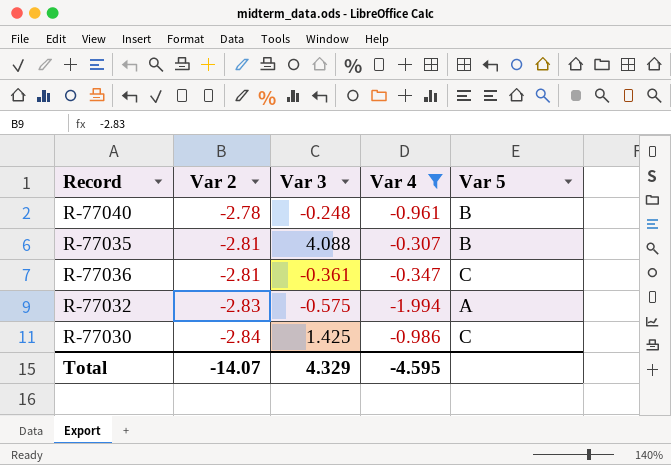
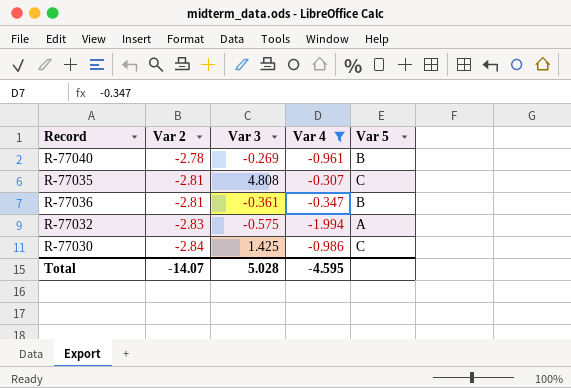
R-77040 | Var 3: -0.248 -> -0.269
R-77035 | Var 3: 4.088 -> 4.808
R-77035 | Var 5: B -> C
R-77036 | Var 5: C -> B
Total | Var 3: 4.329 -> 5.028

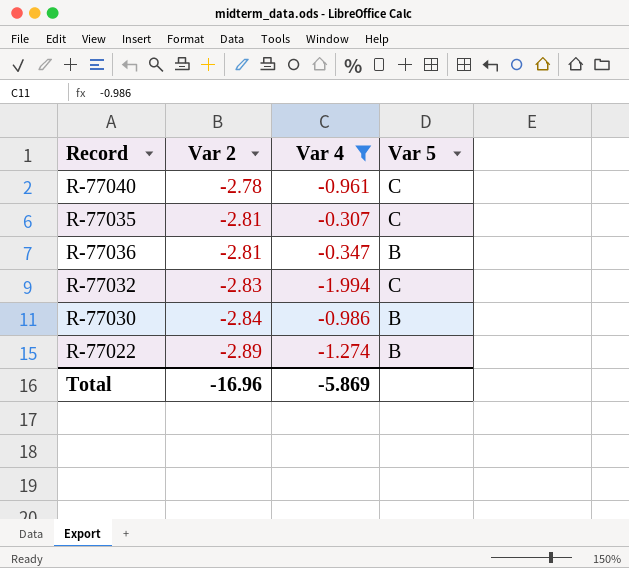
column Var 3 | position: 3 -> none
R-77040 | Var 5: B -> C
R-77032 | Var 5: A -> C
R-77030 | Var 5: C -> B
row R-77022: none -> -2.89 | -1.274 | B
Total | Var 2: -14.07 -> -16.96
Total | Var 4: -4.595 -> -5.869

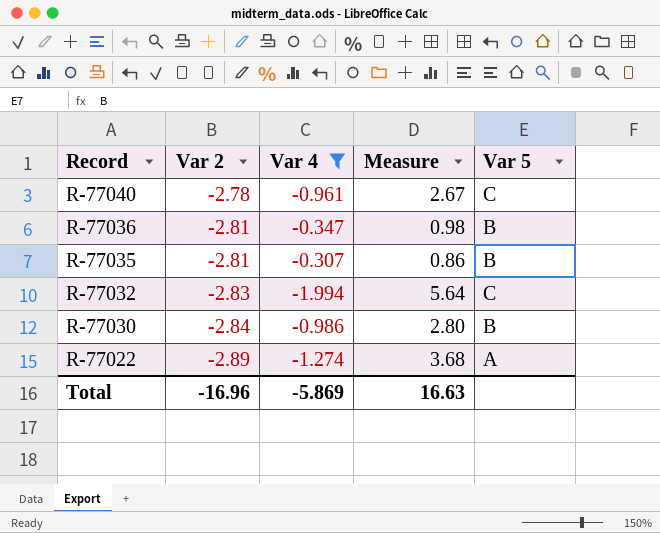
row order: Var 2 descending -> Record descending
column Measure | formula: none -> [Var 2] * [Var 4]
R-77035 | Var 5: C -> B
R-77022 | Var 5: B -> A

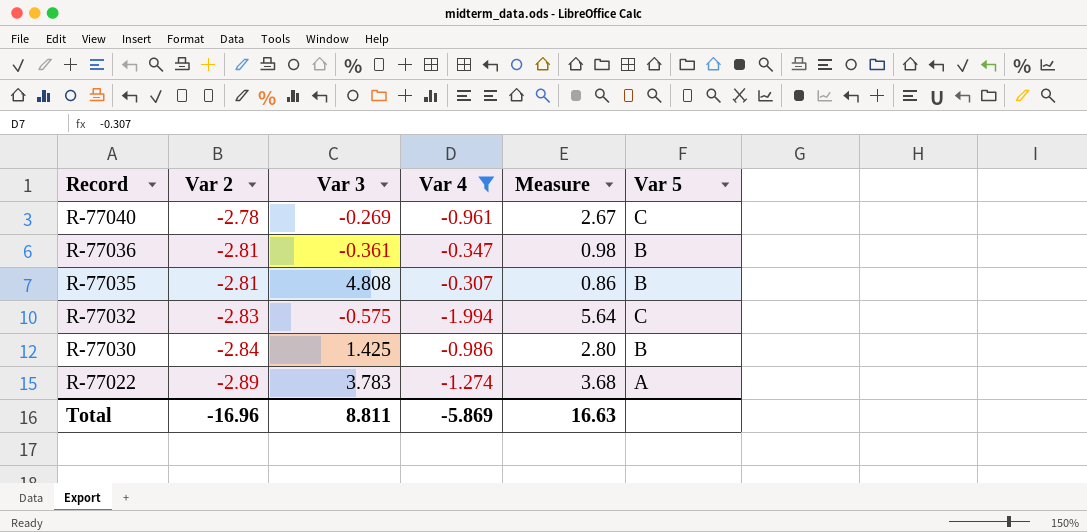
column Var 3 | position: none -> 3

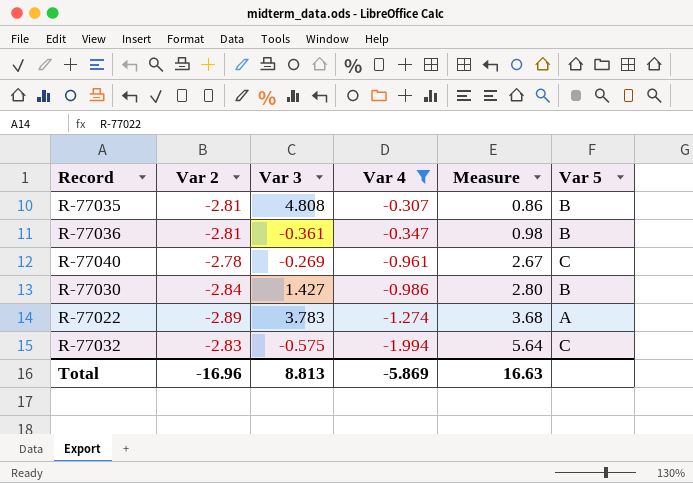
row order: Record descending -> Var 4 descending
R-77030 | Var 3: 1.425 -> 1.427
Total | Var 3: 8.811 -> 8.813

